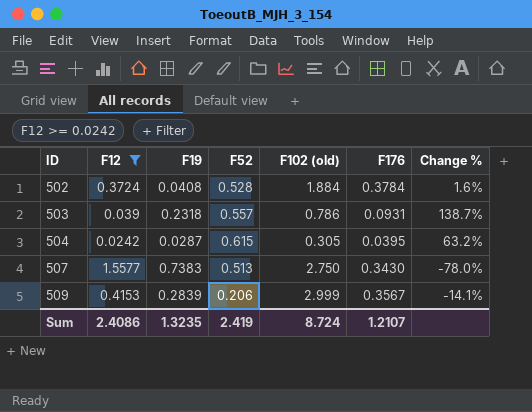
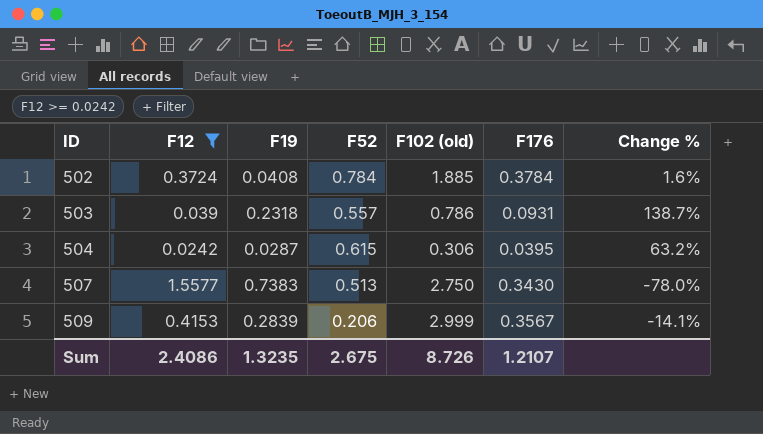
502 | F52: 0.528 -> 0.784
502 | F102 (old): 1.884 -> 1.885
504 | F102 (old): 0.305 -> 0.306
Sum | F52: 2.419 -> 2.675
Sum | F102 (old): 8.724 -> 8.726

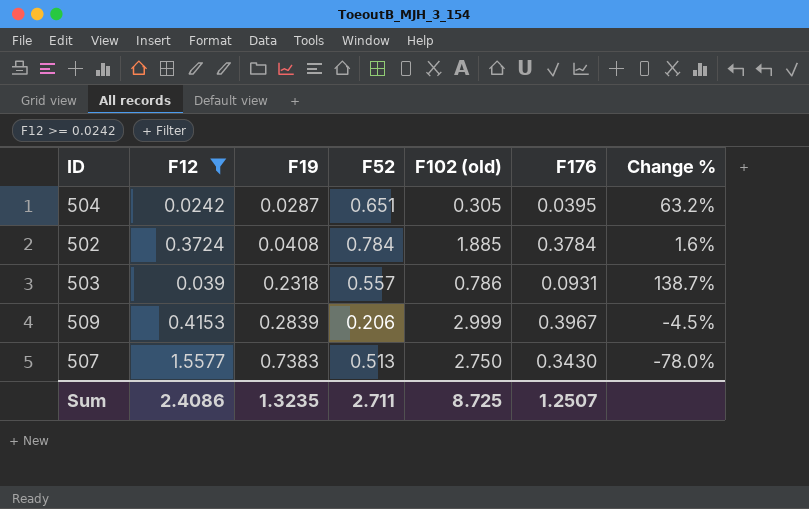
row order: ID ascending -> F19 ascending
504 | F52: 0.615 -> 0.651
504 | F102 (old): 0.306 -> 0.305
509 | F176: 0.3567 -> 0.3967
509 | Change %: -14.1% -> -4.5%
Sum | F52: 2.675 -> 2.711
Sum | F102 (old): 8.726 -> 8.725
Sum | F176: 1.2107 -> 1.2507

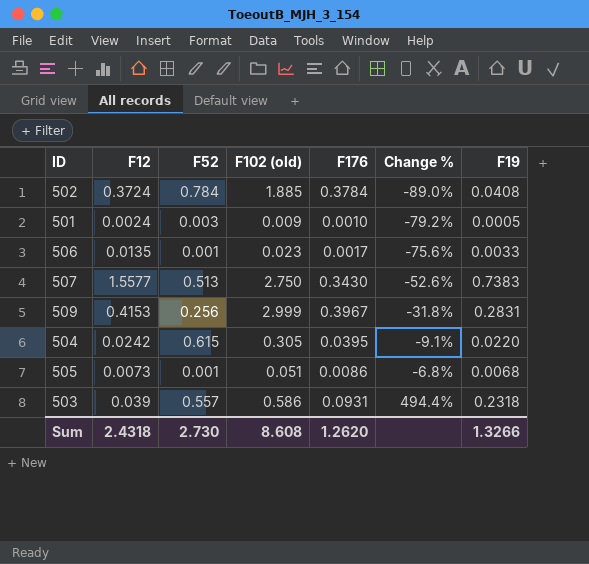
filter: F12 >= 0.0242 -> none
row order: F19 ascending -> Change % ascending
column Change % | formula: ([F176] - [F12]) / [F12] -> ([F19] - [F12]) / [F12]
column F19 | position: 3 -> 7
509 | F52: 0.206 -> 0.256
509 | F19: 0.2839 -> 0.2831
504 | F52: 0.651 -> 0.615
504 | F19: 0.0287 -> 0.0220
503 | F102 (old): 0.786 -> 0.586
Sum | F12: 2.4086 -> 2.4318
Sum | F52: 2.711 -> 2.730
Sum | F102 (old): 8.725 -> 8.608
Sum | F176: 1.2507 -> 1.2620
Sum | F19: 1.3235 -> 1.3266

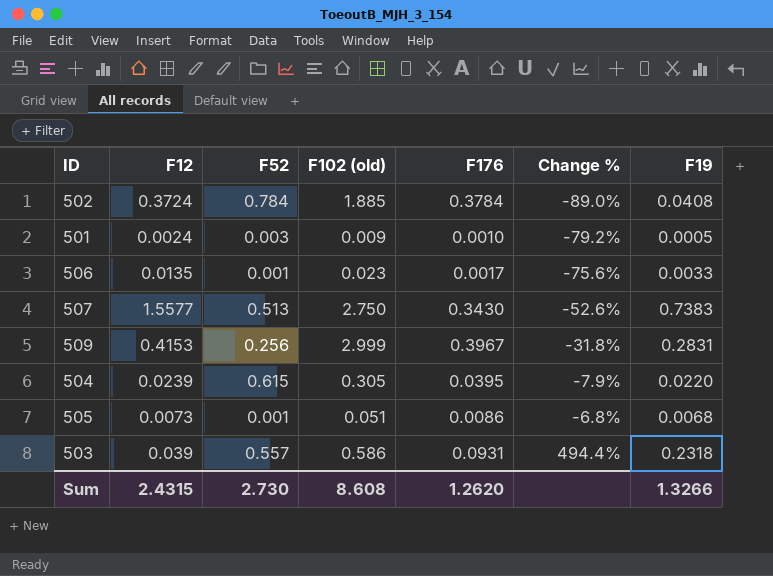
504 | F12: 0.0242 -> 0.0239
504 | Change %: -9.1% -> -7.9%
Sum | F12: 2.4318 -> 2.4315

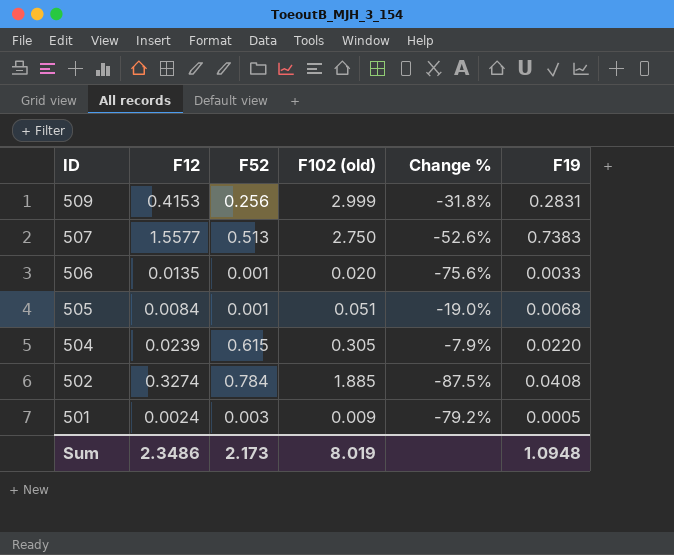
row order: Change % ascending -> ID descending
column F176 | position: 5 -> none
row 503: 0.039 | 0.557 | 0.586 | 0.0931 | 494.4% | 0.2318 -> none
506 | F102 (old): 0.023 -> 0.020
505 | F12: 0.0073 -> 0.0084
505 | Change %: -6.8% -> -19.0%
502 | F12: 0.3724 -> 0.3274
502 | Change %: -89.0% -> -87.5%
Sum | F12: 2.4315 -> 2.3486
Sum | F52: 2.730 -> 2.173
Sum | F102 (old): 8.608 -> 8.019
Sum | F19: 1.3266 -> 1.0948

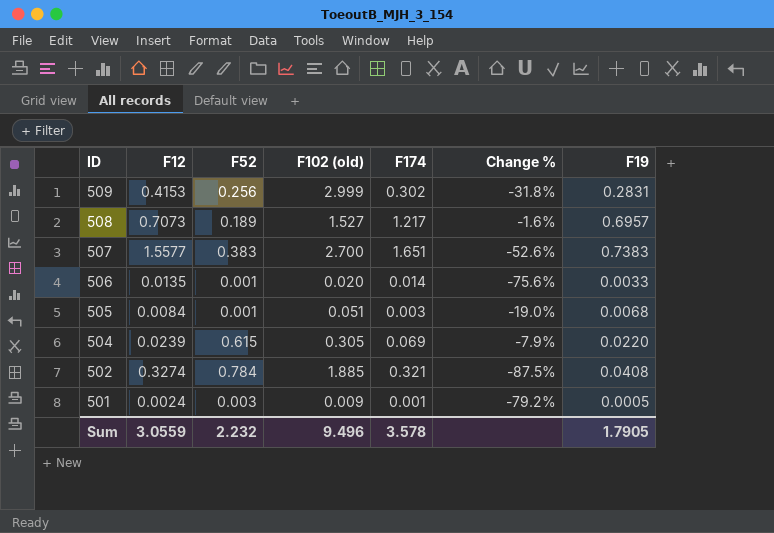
column F174 | position: none -> 5
row 508: none -> 0.7073 | 0.189 | 1.527 | 1.217 | -1.6% | 0.6957
507 | F52: 0.513 -> 0.383
507 | F102 (old): 2.750 -> 2.700
Sum | F12: 2.3486 -> 3.0559
Sum | F52: 2.173 -> 2.232
Sum | F102 (old): 8.019 -> 9.496
Sum | F19: 1.0948 -> 1.7905

